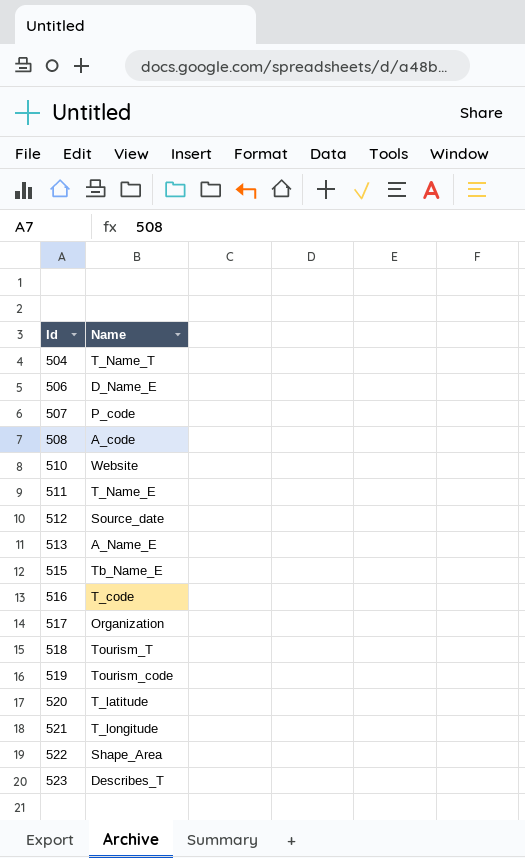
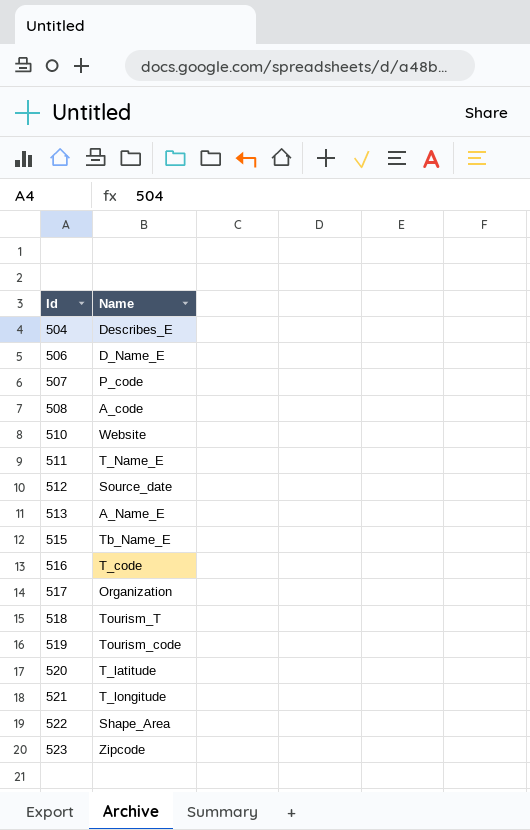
504 | Name: T_Name_T -> Describes_E
523 | Name: Describes_T -> Zipcode

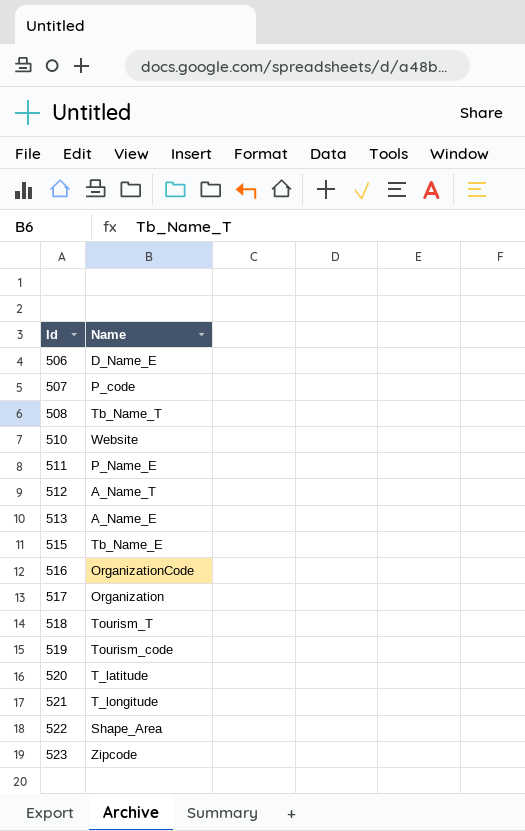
row 504: Describes_E -> none
508 | Name: A_code -> Tb_Name_T
511 | Name: T_Name_E -> P_Name_E
512 | Name: Source_date -> A_Name_T
516 | Name: T_code -> OrganizationCode

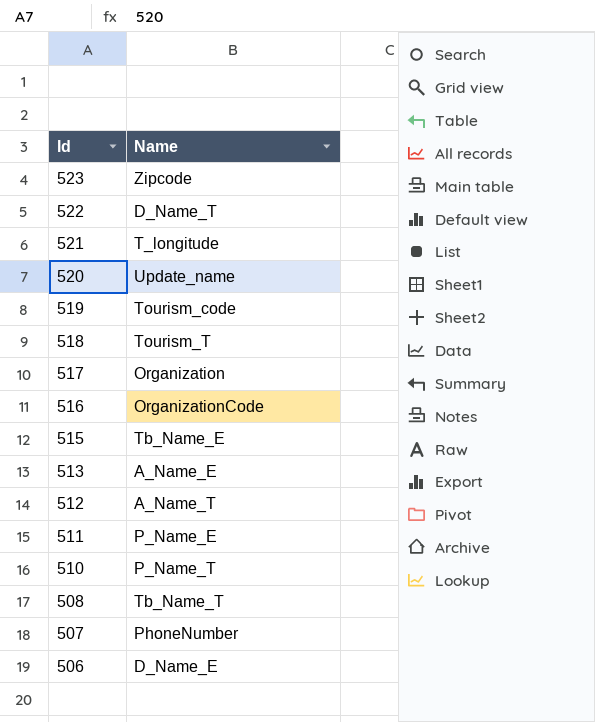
row order: Id ascending -> Id descending
522 | Name: Shape_Area -> D_Name_T
520 | Name: T_latitude -> Update_name
510 | Name: Website -> P_Name_T
507 | Name: P_code -> PhoneNumber

